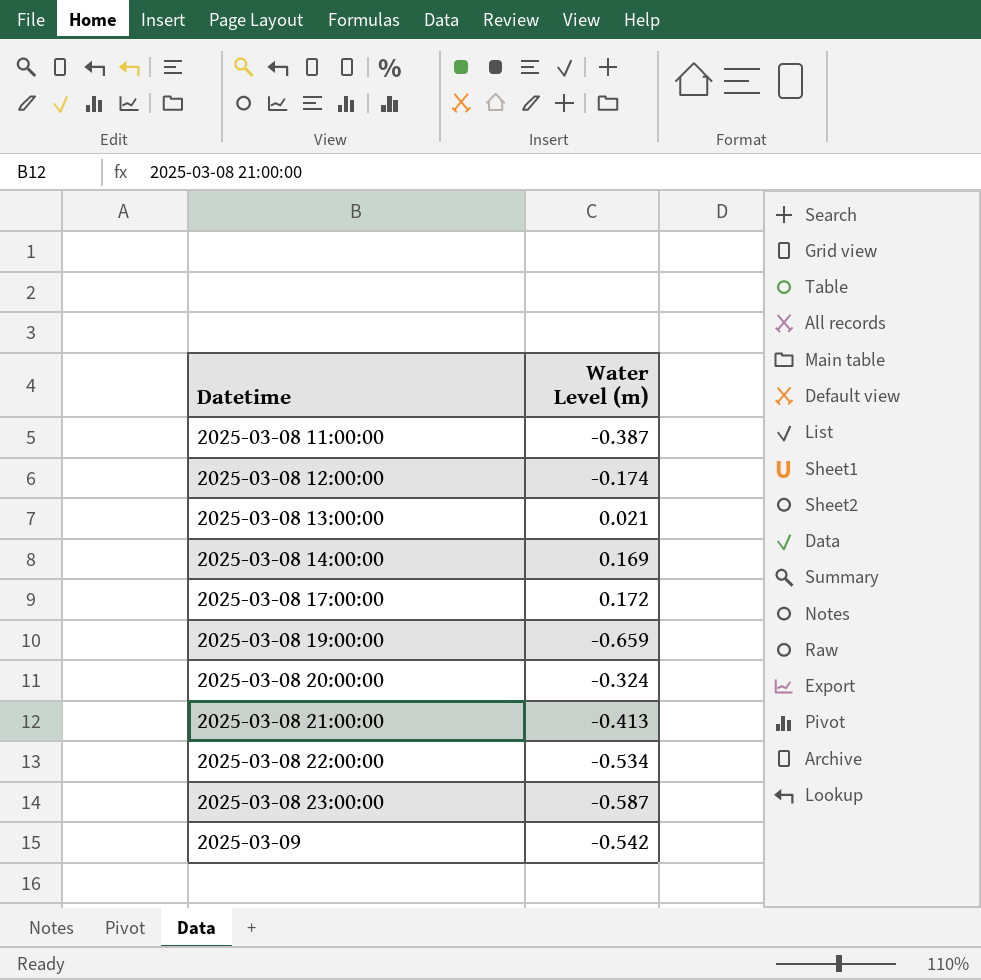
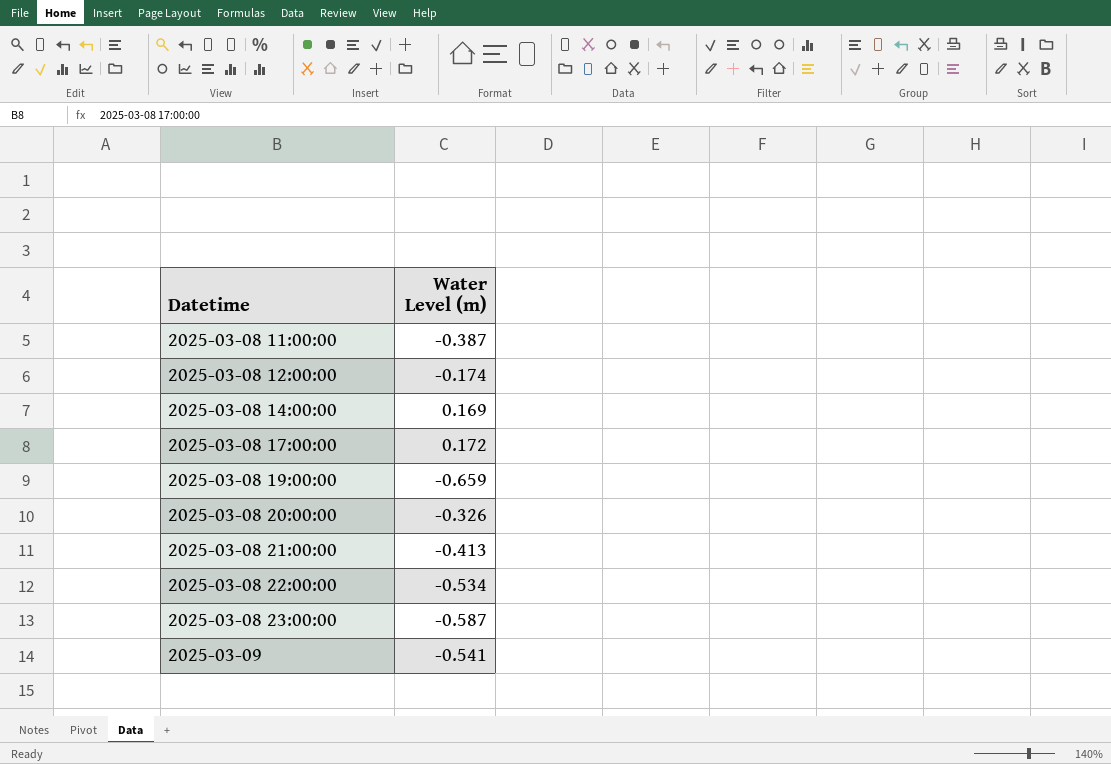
row 2025-03-08 13:00:00: 0.021 -> none
2025-03-08 20:00:00 | Water Level (m): -0.324 -> -0.326
2025-03-09 | Water Level (m): -0.542 -> -0.541

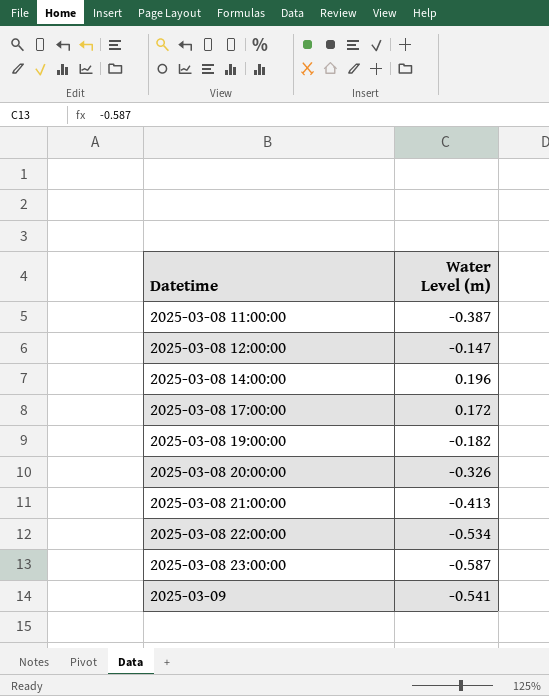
2025-03-08 12:00:00 | Water Level (m): -0.174 -> -0.147
2025-03-08 14:00:00 | Water Level (m): 0.169 -> 0.196
2025-03-08 19:00:00 | Water Level (m): -0.659 -> -0.182

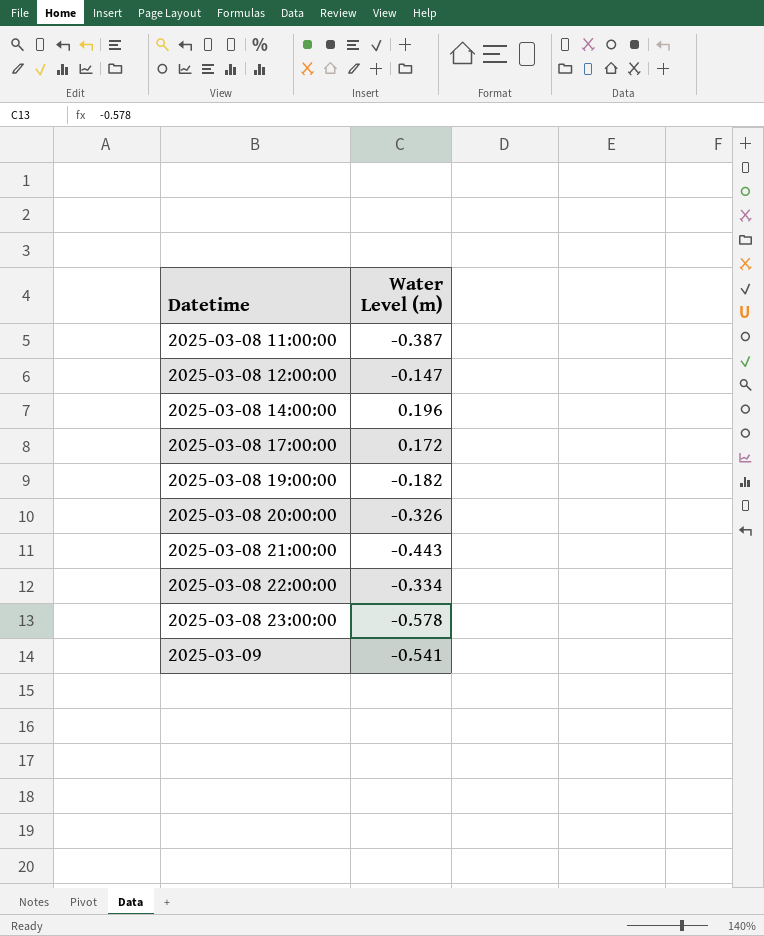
2025-03-08 21:00:00 | Water Level (m): -0.413 -> -0.443
2025-03-08 22:00:00 | Water Level (m): -0.534 -> -0.334
2025-03-08 23:00:00 | Water Level (m): -0.587 -> -0.578

